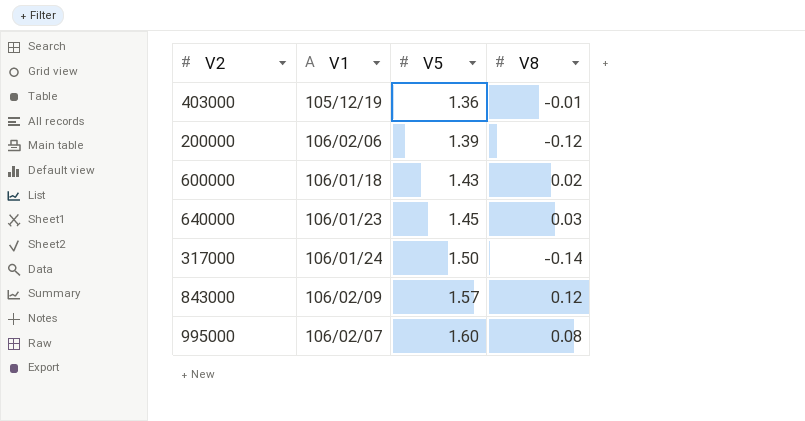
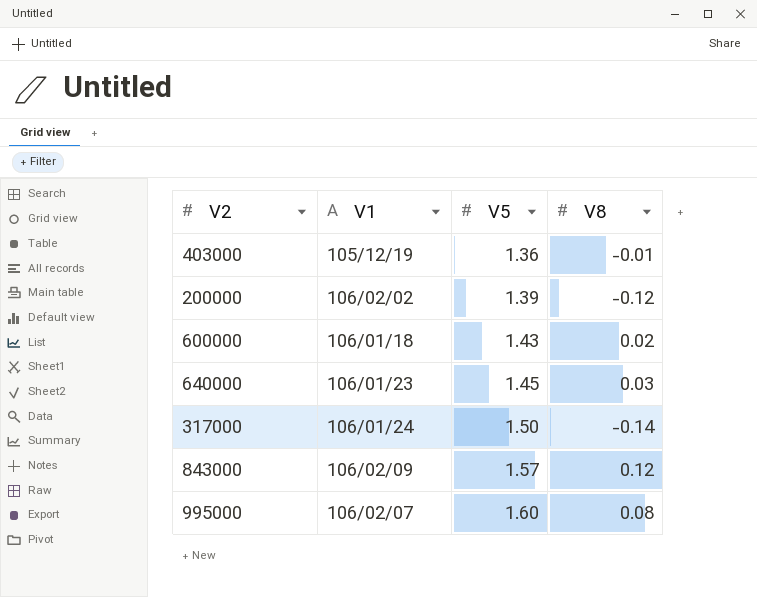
200000 | V1: 106/02/06 -> 106/02/02

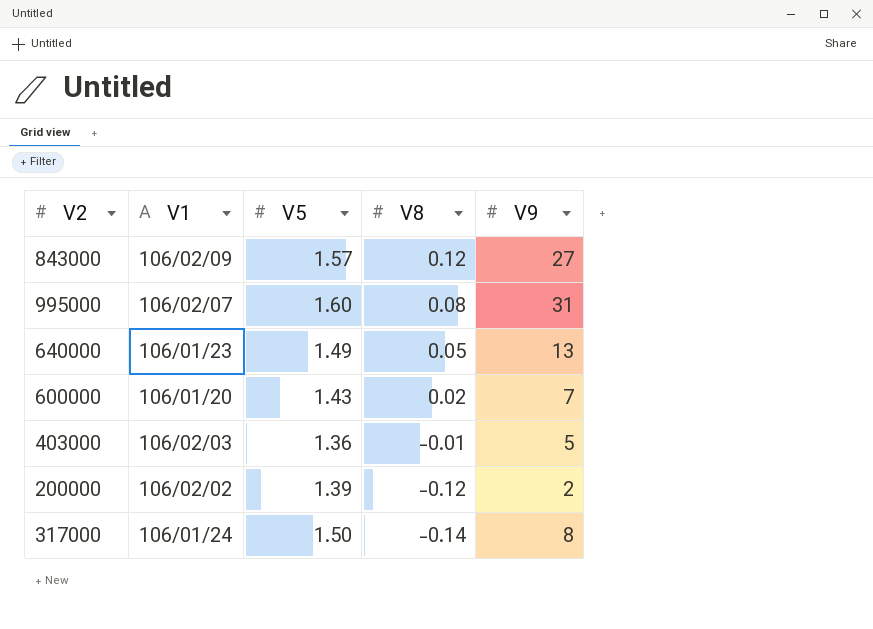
row order: V5 ascending -> V8 descending
column V9 | position: none -> 5
640000 | V5: 1.45 -> 1.49
640000 | V8: 0.03 -> 0.05
600000 | V1: 106/01/18 -> 106/01/20
403000 | V1: 105/12/19 -> 106/02/03

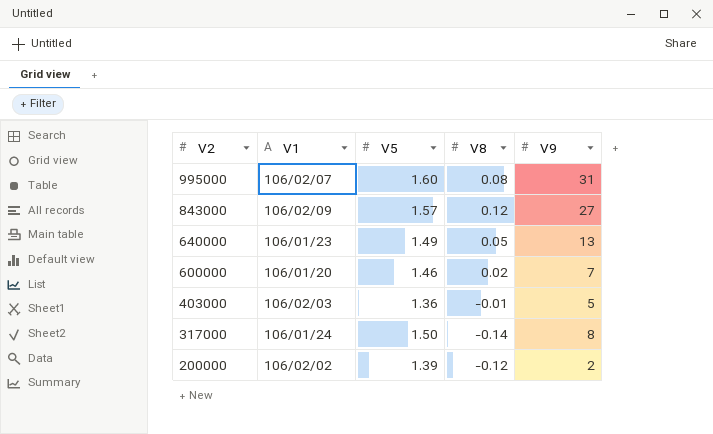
row order: V8 descending -> V2 descending
600000 | V5: 1.43 -> 1.46

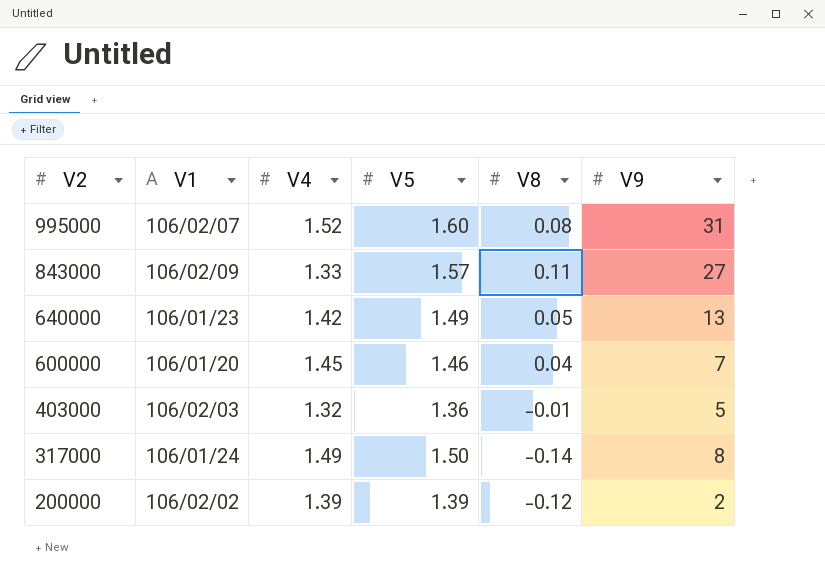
column V4 | position: none -> 3
843000 | V8: 0.12 -> 0.11
600000 | V8: 0.02 -> 0.04

